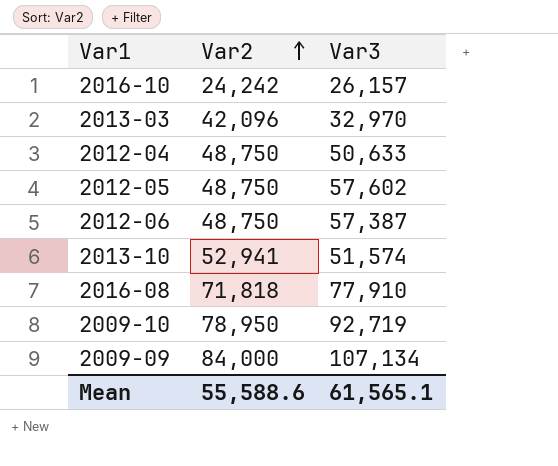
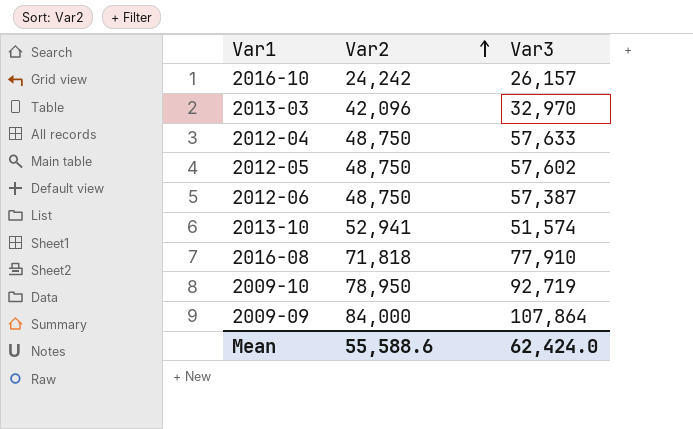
2012-04 | Var3: 50,633 -> 57,633
2009-09 | Var3: 107,134 -> 107,864
Mean | Var3: 61,565.1 -> 62,424.0

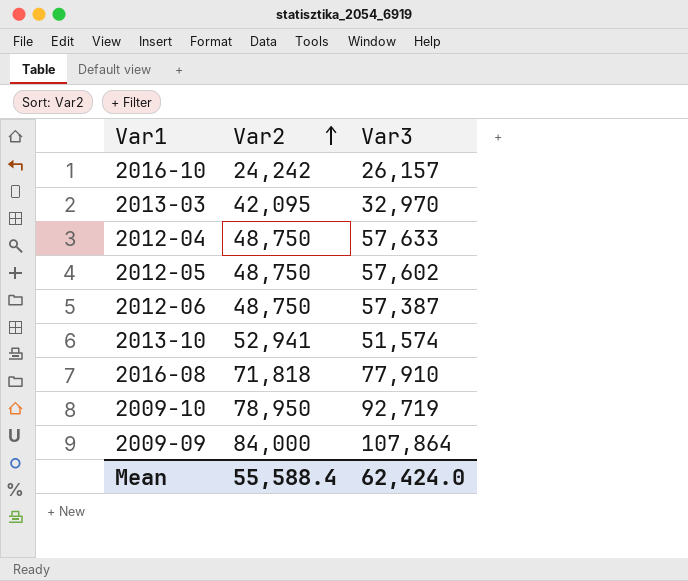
2013-03 | Var2: 42,096 -> 42,095
Mean | Var2: 55,588.6 -> 55,588.4

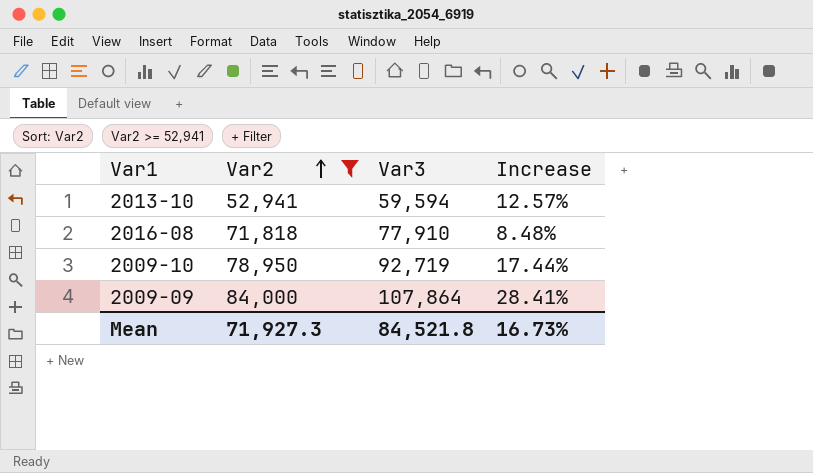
filter: none -> Var2 >= 52,941
column Increase | formula: none -> ([Var3] - [Var2]) / [Var2]
2013-10 | Var3: 51,574 -> 59,594
Mean | Var2: 55,588.4 -> 71,927.3
Mean | Var3: 62,424.0 -> 84,521.8

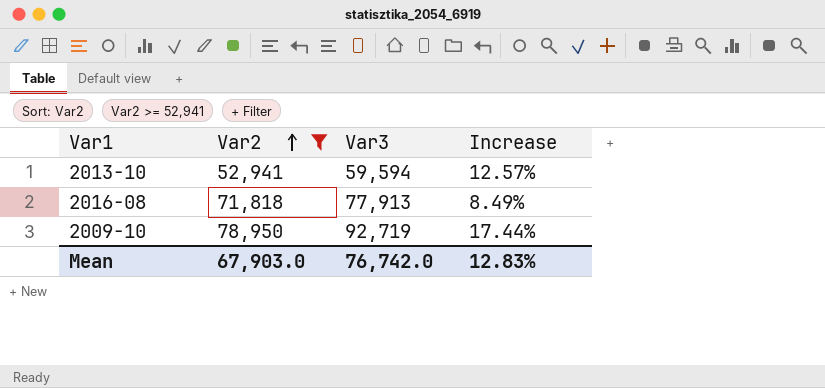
row 2009-09: 84,000 | 107,864 | 28.41% -> none
2016-08 | Var3: 77,910 -> 77,913
2016-08 | Increase: 8.48% -> 8.49%
Mean | Var2: 71,927.3 -> 67,903.0
Mean | Var3: 84,521.8 -> 76,742.0
Mean | Increase: 16.73% -> 12.83%

